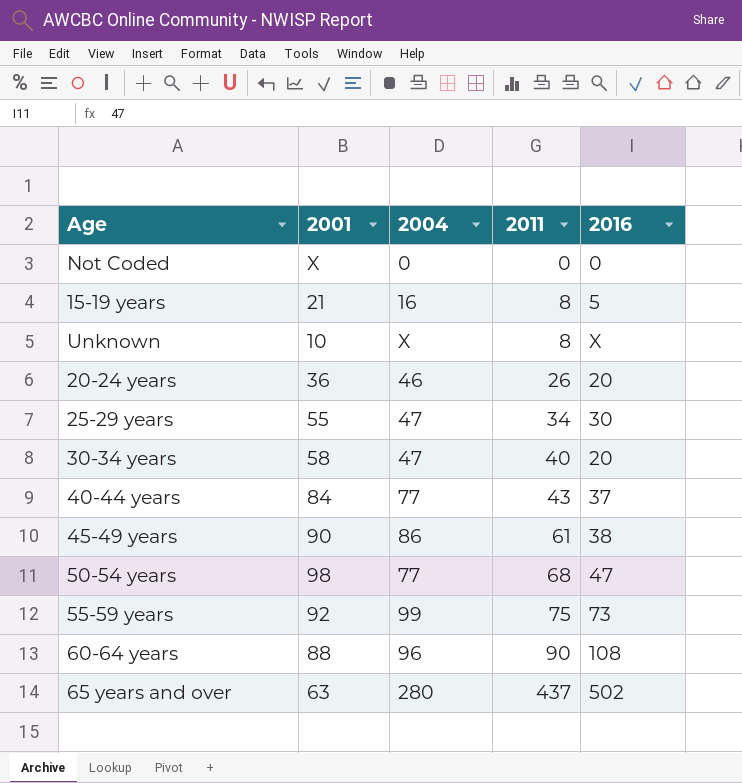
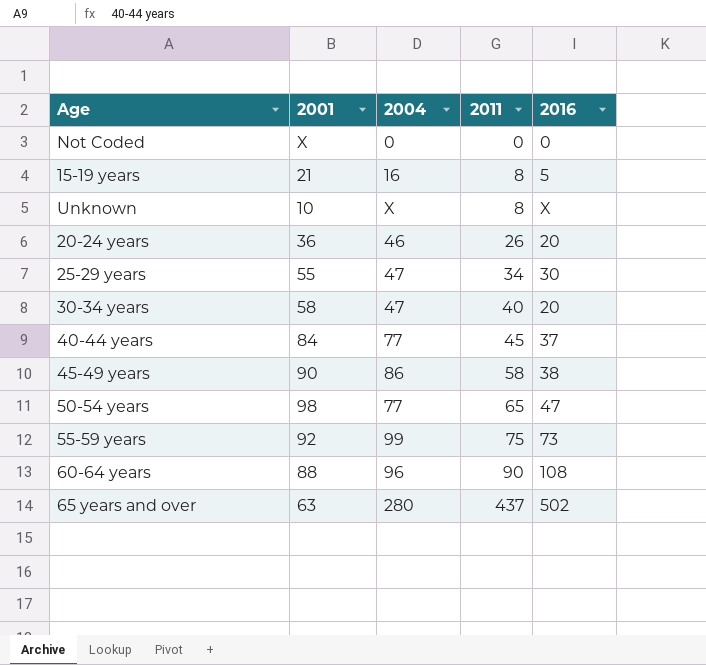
40-44 years | 2011: 43 -> 45
45-49 years | 2011: 61 -> 58
50-54 years | 2011: 68 -> 65

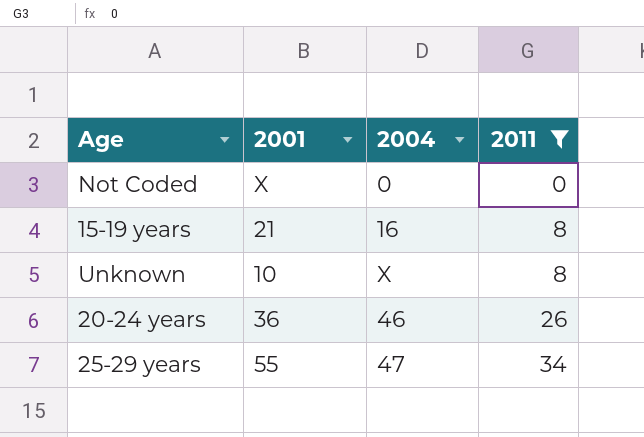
filter: none -> 2011 <= 34
column 2016 | position: 5 -> none

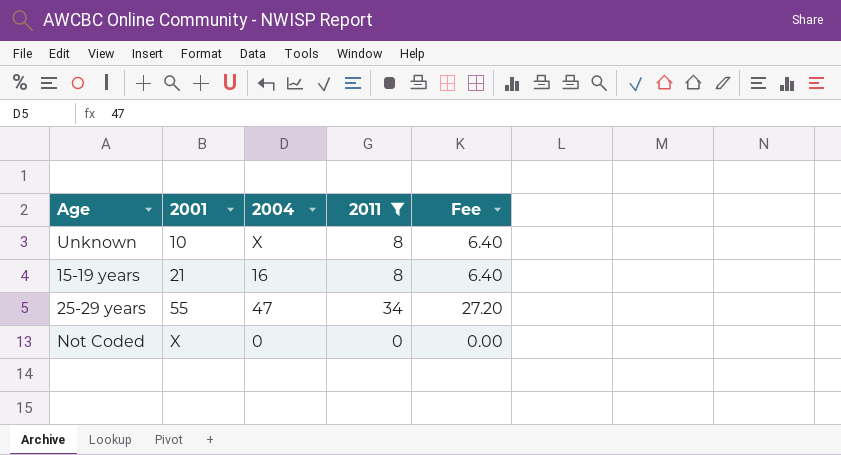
row order: 2011 ascending -> 2001 ascending
column Fee | formula: none -> [2011] * 0.8
row 20-24 years: 36 | 46 | 26 -> none

